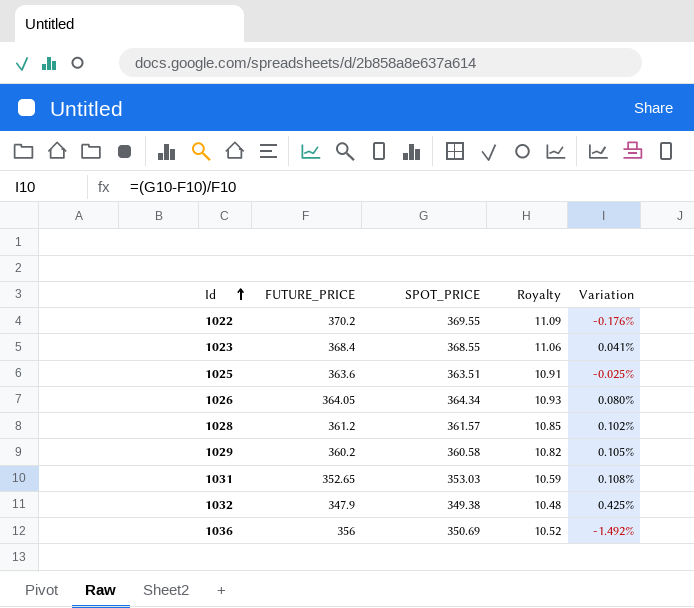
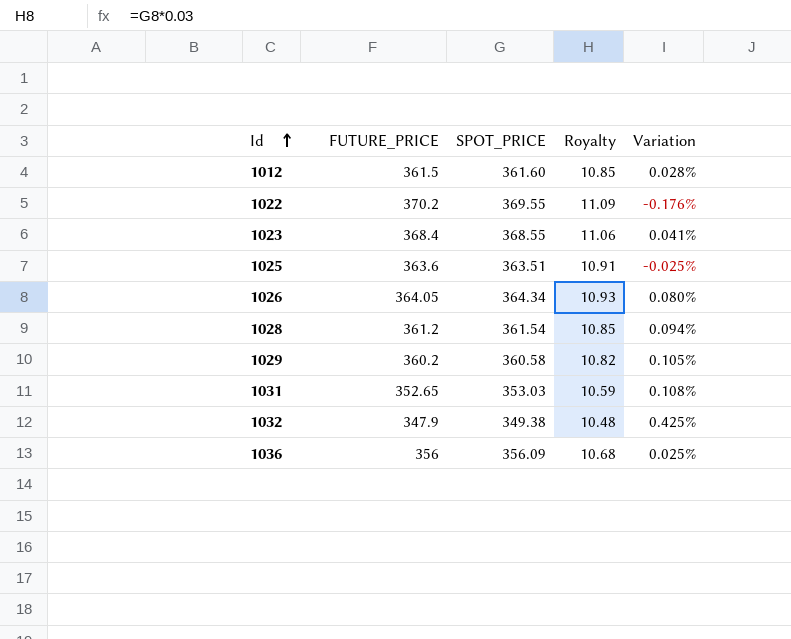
row 1012: none -> 361.5 | 361.60 | 10.85 | 0.028%
1028 | SPOT_PRICE: 361.57 -> 361.54
1028 | Variation: 0.102% -> 0.094%
1036 | SPOT_PRICE: 350.69 -> 356.09
1036 | Royalty: 10.52 -> 10.68
1036 | Variation: -1.492% -> 0.025%

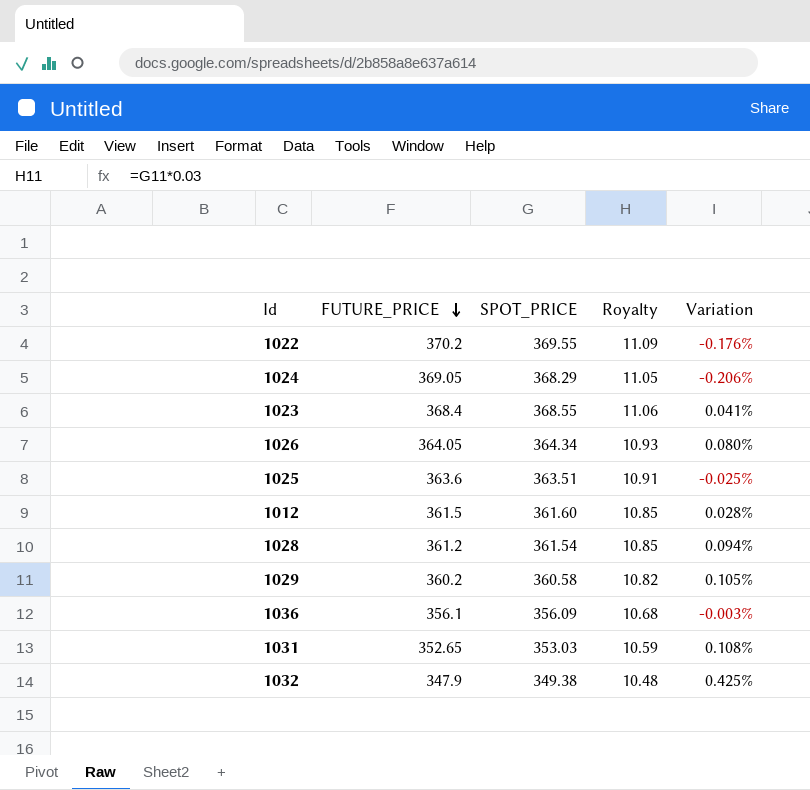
row order: Id ascending -> FUTURE_PRICE descending
row 1024: none -> 369.05 | 368.29 | 11.05 | -0.206%
1036 | FUTURE_PRICE: 356 -> 356.1
1036 | Variation: 0.025% -> -0.003%

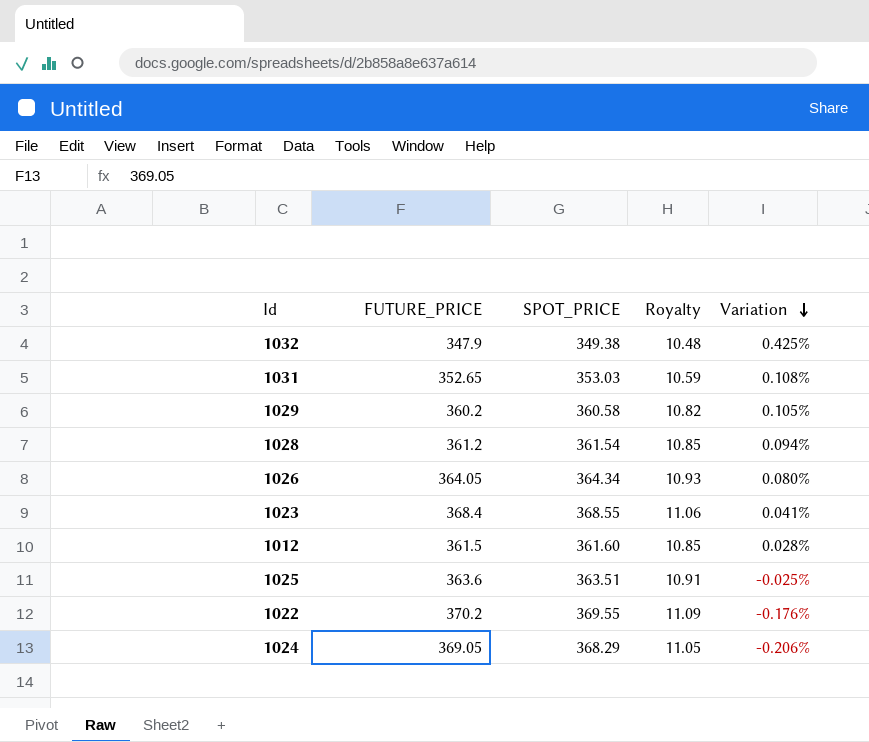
row order: FUTURE_PRICE descending -> Variation descending
row 1036: 356.1 | 356.09 | 10.68 | -0.003% -> none

